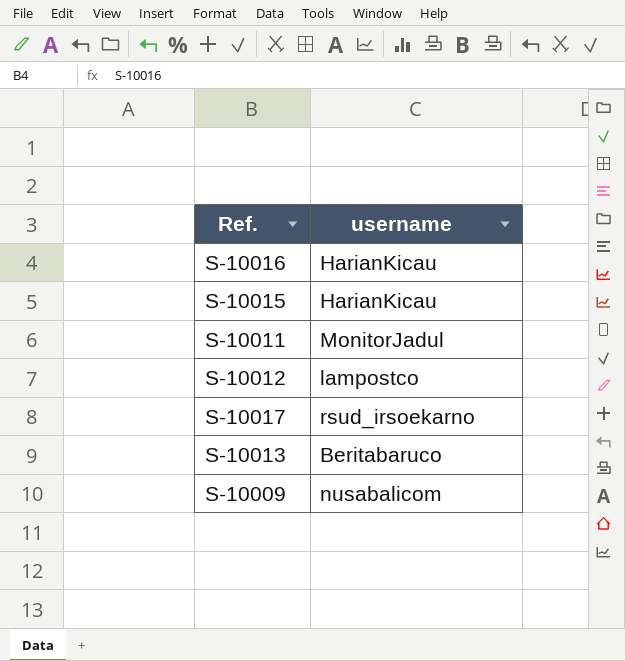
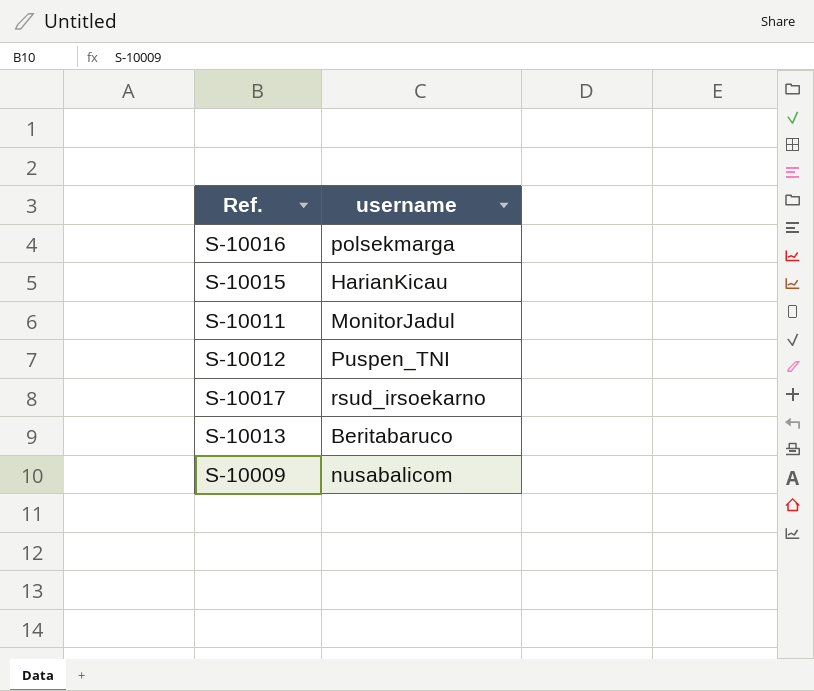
S-10016 | username: HarianKicau -> polsekmarga
S-10012 | username: lampostco -> Puspen_TNI

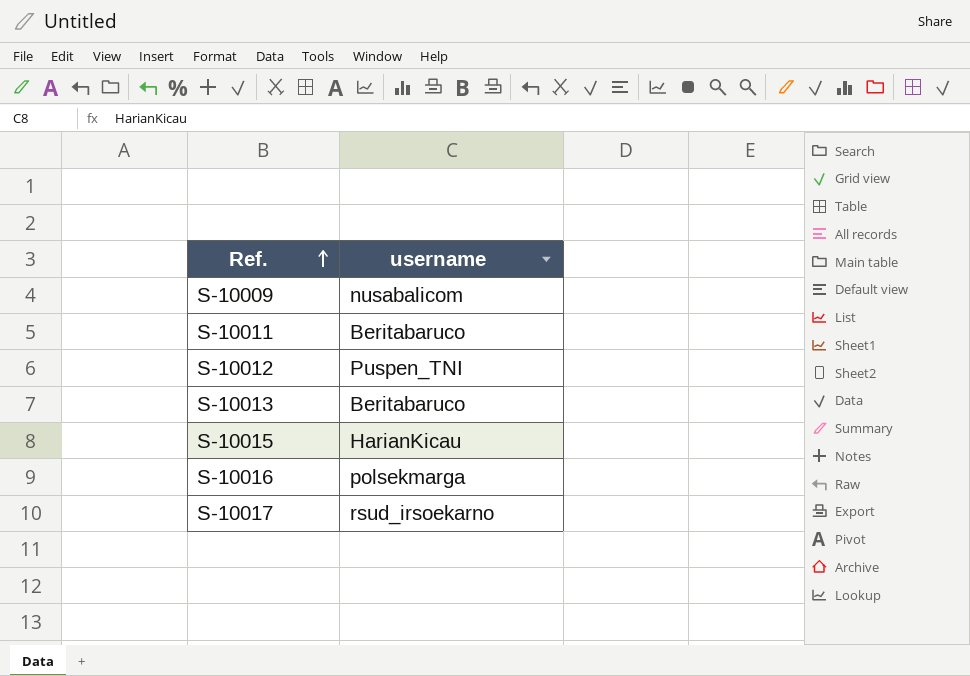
row order: none -> Ref. ascending
S-10011 | username: MonitorJadul -> Beritabaruco

